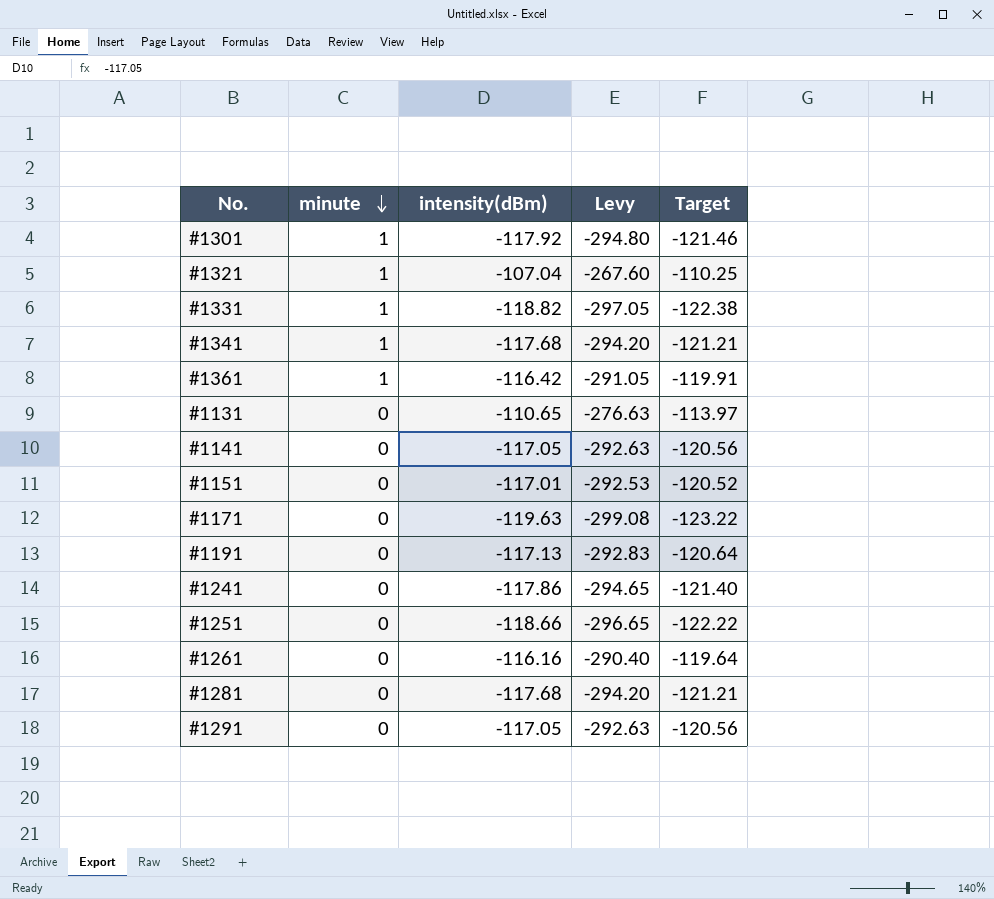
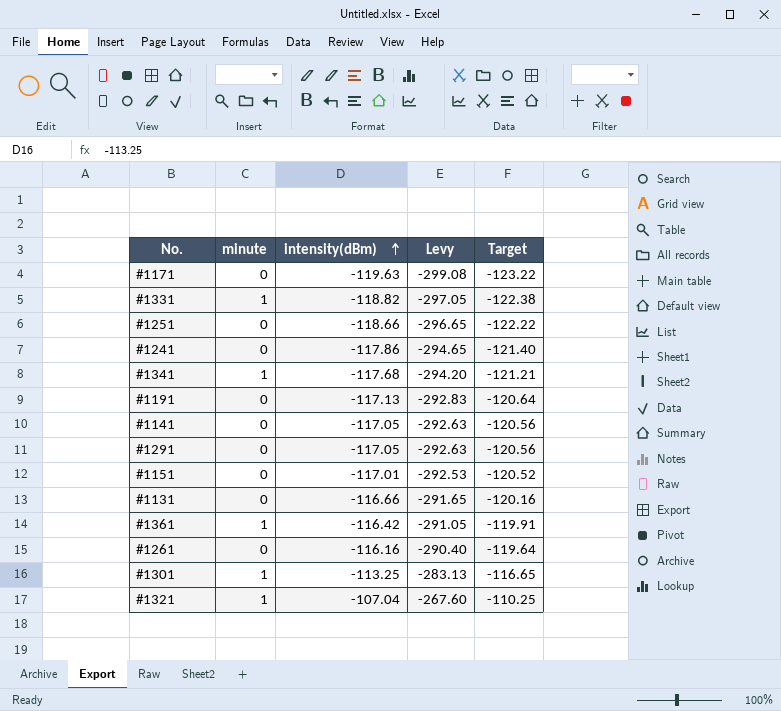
row order: minute descending -> intensity(dBm) ascending
row #1281: 0 | -117.68 | -294.20 | -121.21 -> none
#1131 | intensity(dBm): -110.65 -> -116.66
#1131 | Levy: -276.63 -> -291.65
#1131 | Target: -113.97 -> -120.16
#1301 | intensity(dBm): -117.92 -> -113.25
#1301 | Levy: -294.80 -> -283.13
#1301 | Target: -121.46 -> -116.65

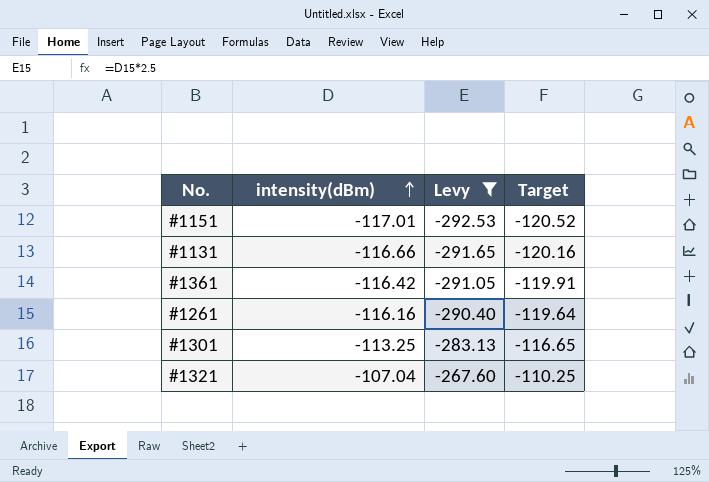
filter: none -> Levy >= -292.53
column minute | position: 2 -> none

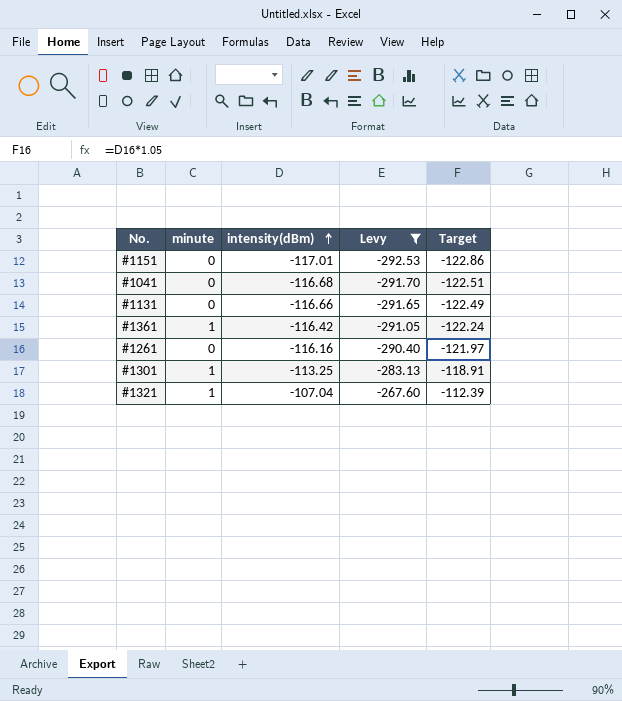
column minute | position: none -> 2
column Target | formula: [intensity(dBm)] * 1.03 -> [intensity(dBm)] * 1.05
row #1041: none -> 0 | -116.68 | -291.70 | -122.51

